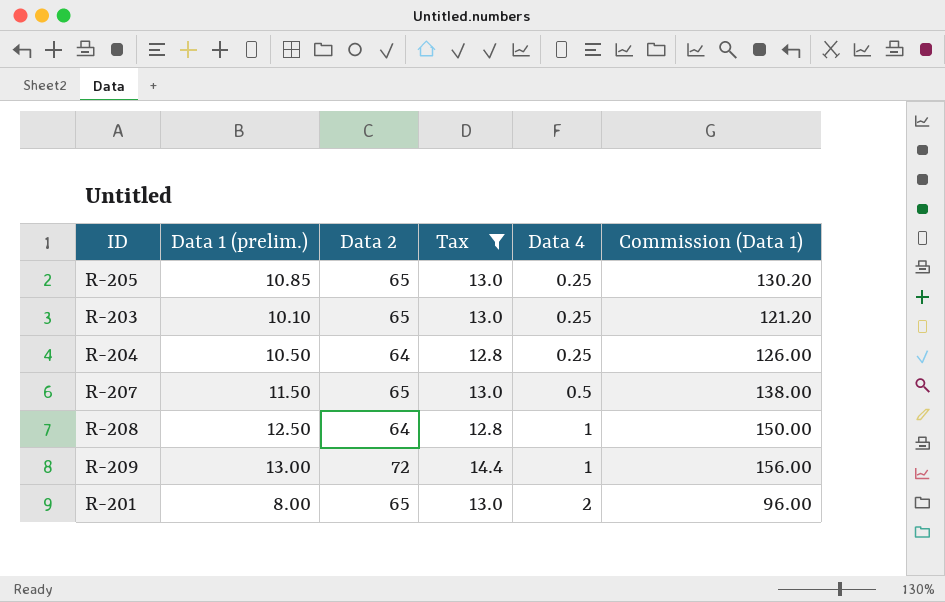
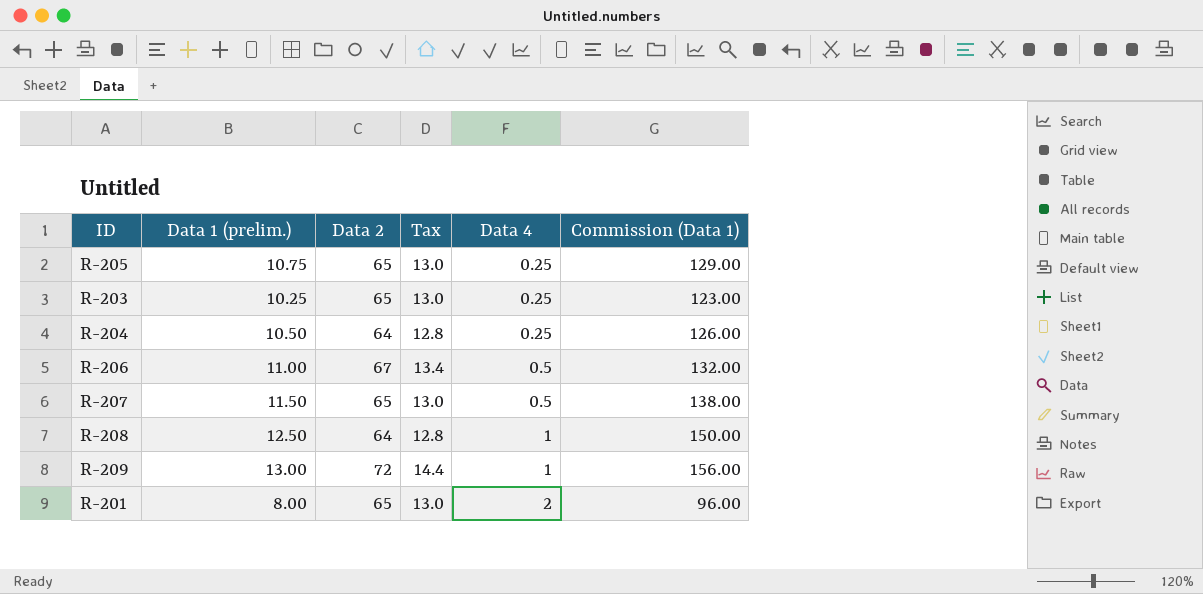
filter: Tax != 13.4 -> none
R-205 | Data 1 (prelim.): 10.85 -> 10.75
R-205 | Commission (Data 1): 130.20 -> 129.00
R-203 | Data 1 (prelim.): 10.10 -> 10.25
R-203 | Commission (Data 1): 121.20 -> 123.00

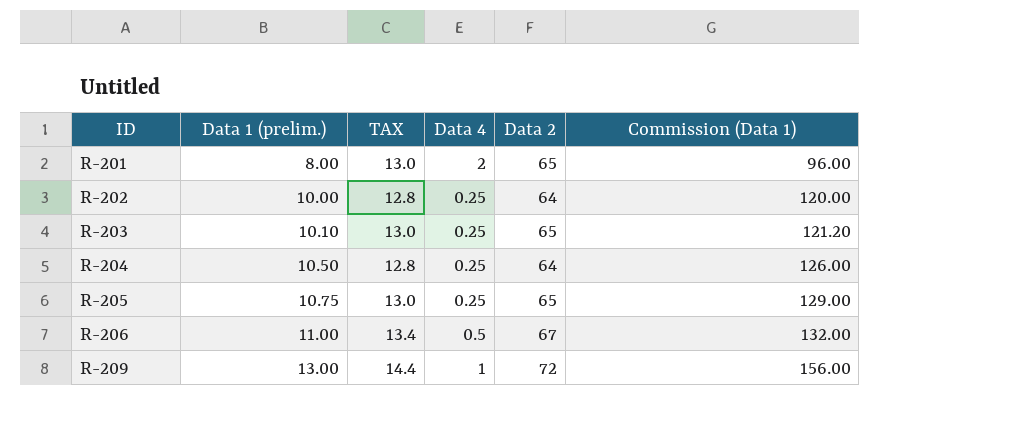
row order: Data 4 ascending -> ID ascending
column name: Tax -> TAX
column Data 2 | position: 3 -> 5
row R-207: 11.50 | 65 | 13.0 | 0.5 | 138.00 -> none
row R-208: 12.50 | 64 | 12.8 | 1 | 150.00 -> none
row R-202: none -> 10.00 | 12.8 | 0.25 | 64 | 120.00
R-203 | Data 1 (prelim.): 10.25 -> 10.10
R-203 | Commission (Data 1): 123.00 -> 121.20

